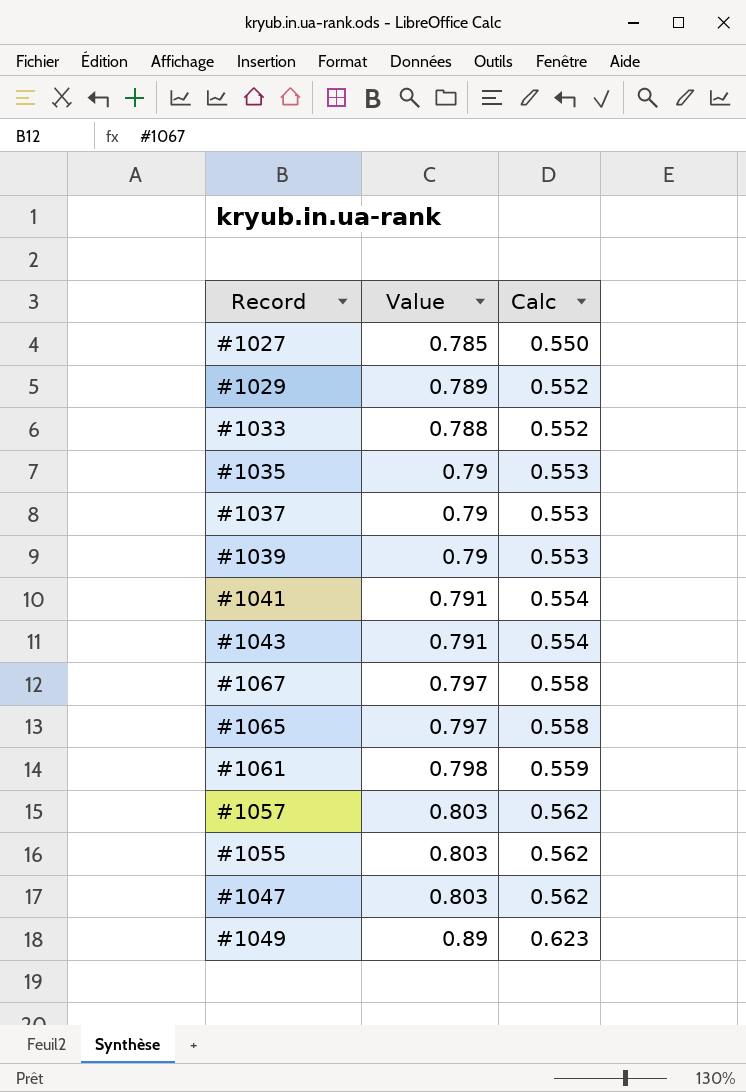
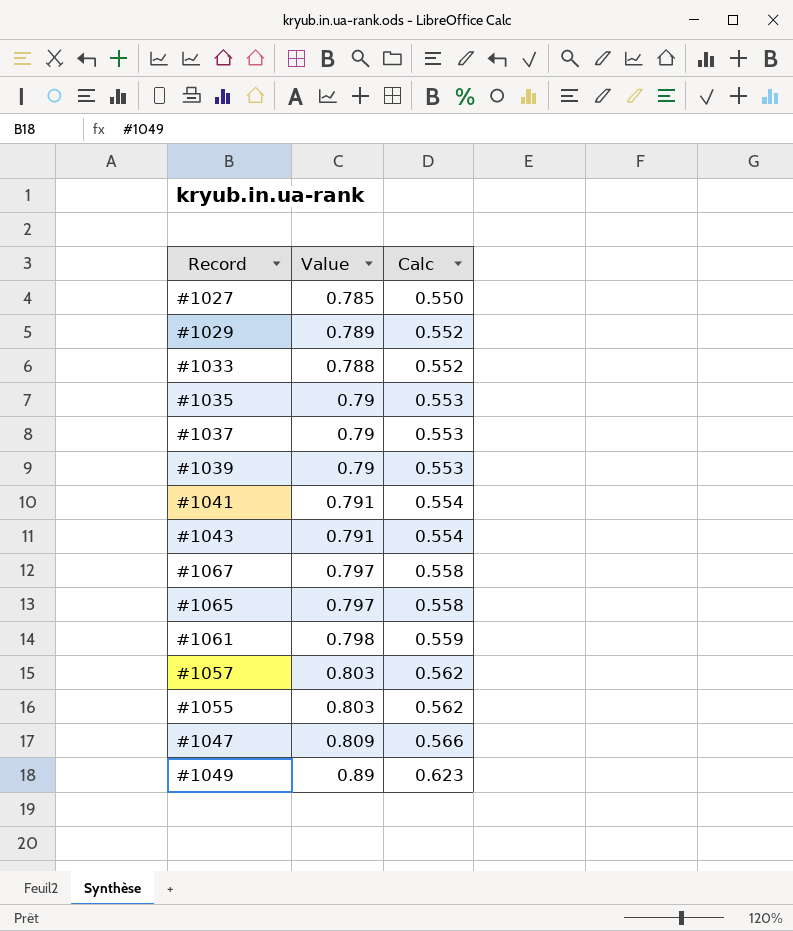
#1047 | Value: 0.803 -> 0.809
#1047 | Calc: 0.562 -> 0.566

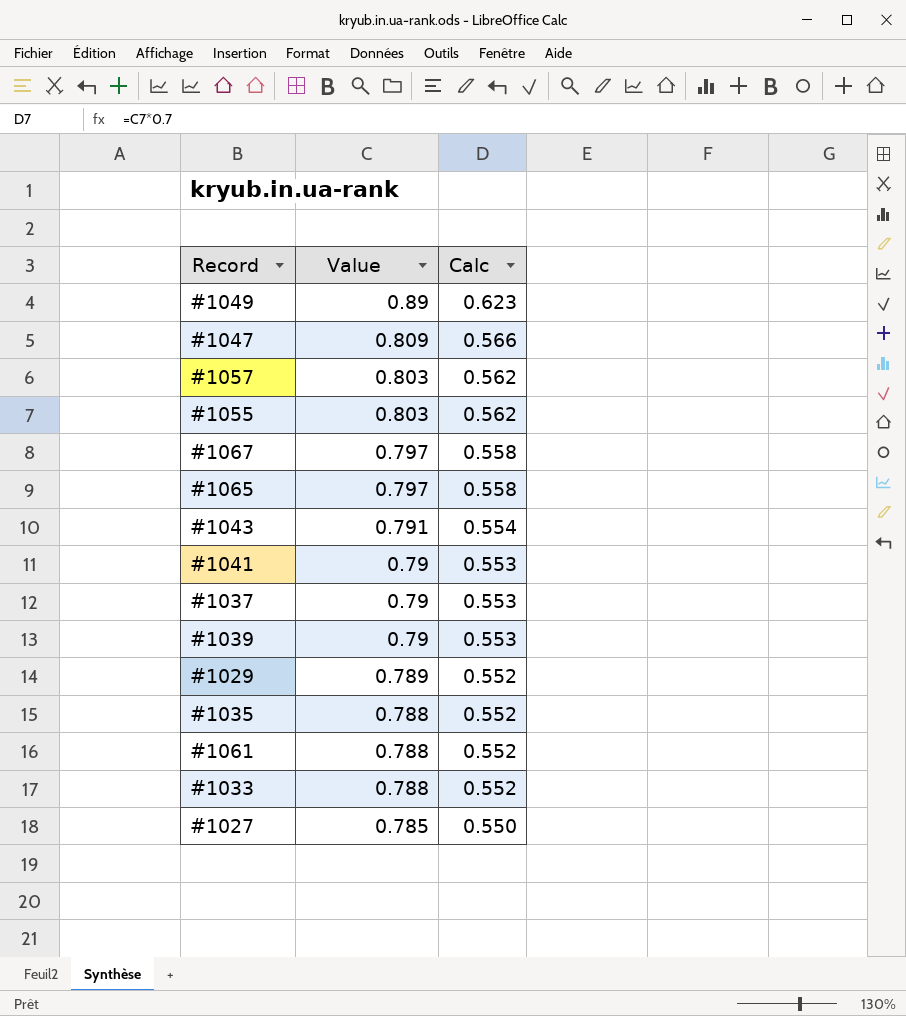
row order: Calc ascending -> Value descending
#1041 | Value: 0.791 -> 0.79
#1041 | Calc: 0.554 -> 0.553
#1035 | Value: 0.79 -> 0.788
#1035 | Calc: 0.553 -> 0.552
#1061 | Value: 0.798 -> 0.788
#1061 | Calc: 0.559 -> 0.552

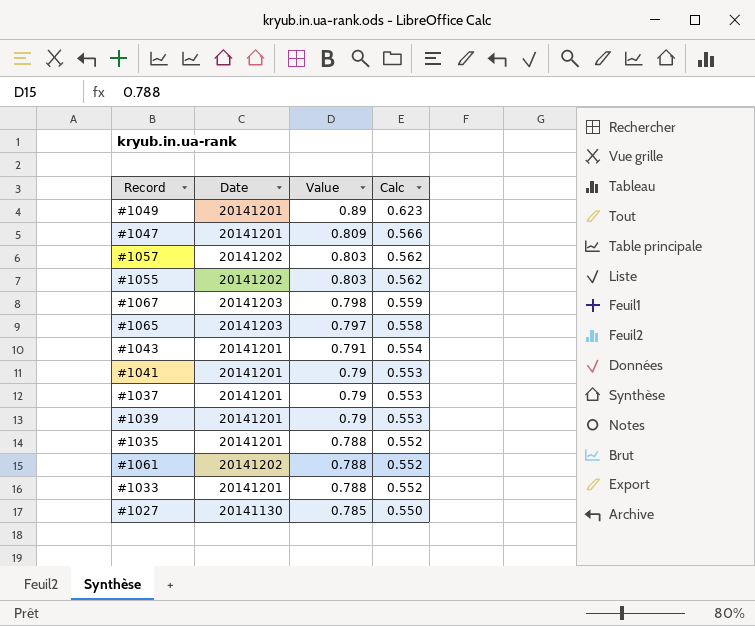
column Date | position: none -> 2
row #1029: 0.789 | 0.552 -> none
#1067 | Value: 0.797 -> 0.798
#1067 | Calc: 0.558 -> 0.559

